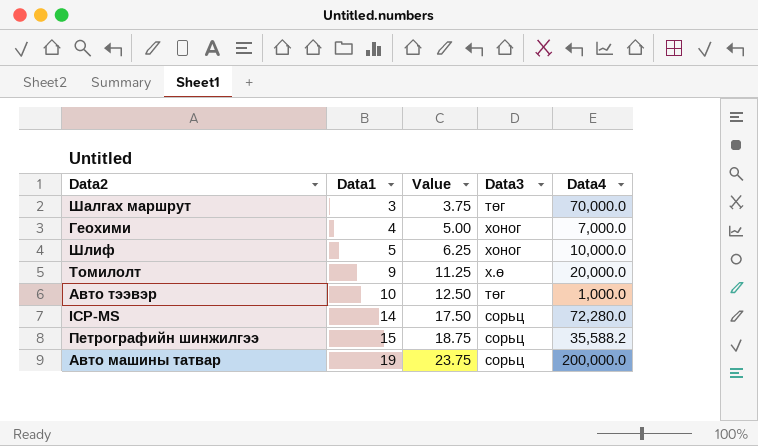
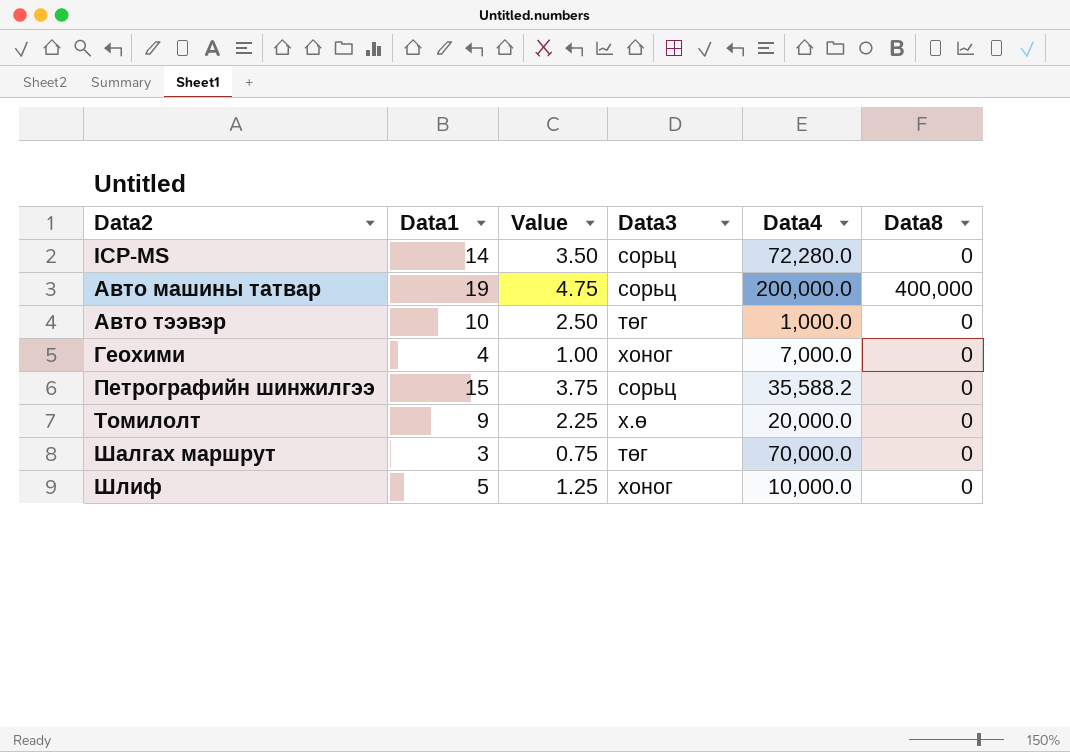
row order: Data1 ascending -> Data2 ascending
column Value | formula: [Data1] * 1.25 -> [Data1] * 0.25
column Data8 | position: none -> 6

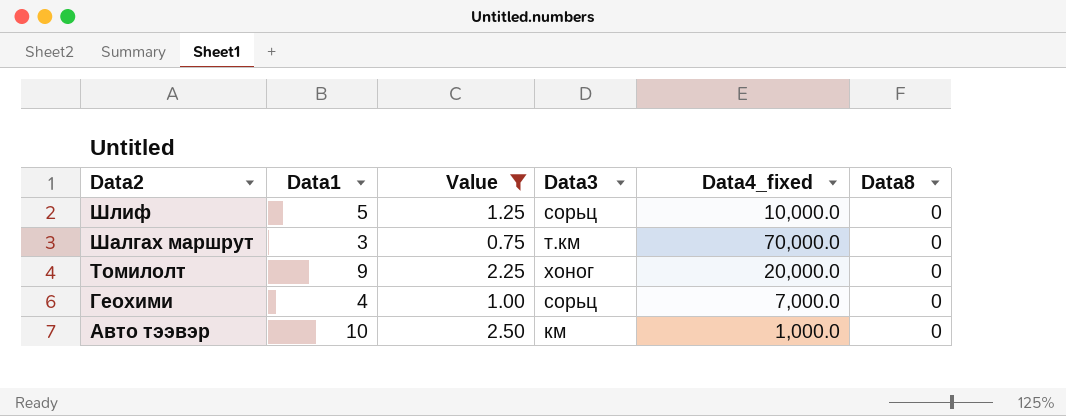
filter: none -> Value <= 2.50
row order: Data2 ascending -> Data2 descending
column name: Data4 -> Data4_fixed
Шлиф | Data3: хоног -> сорьц
Шалгах маршрут | Data3: төг -> т.км
Томилолт | Data3: х.ө -> хоног
Геохими | Data3: хоног -> сорьц
Авто тээвэр | Data3: төг -> км

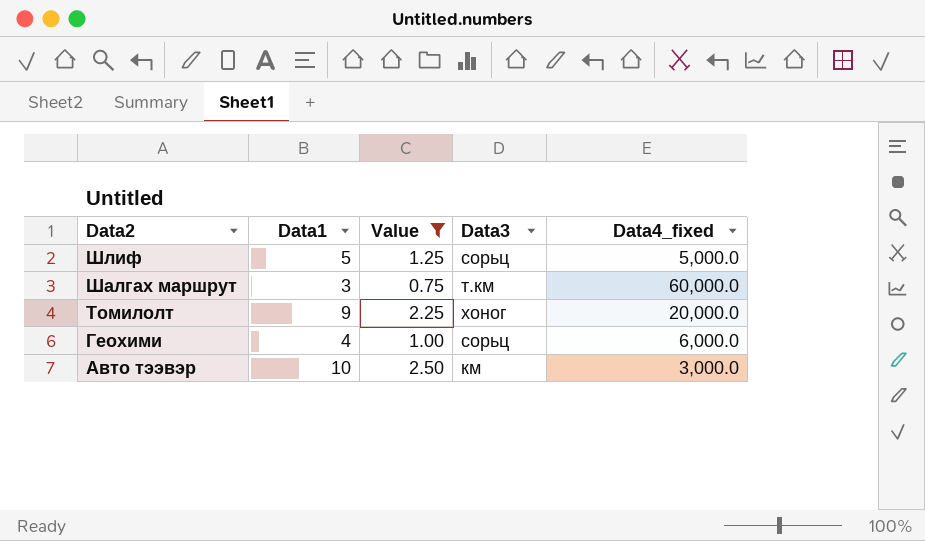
column Data8 | position: 6 -> none
Шлиф | Data4_fixed: 10,000.0 -> 5,000.0
Шалгах маршрут | Data4_fixed: 70,000.0 -> 60,000.0
Геохими | Data4_fixed: 7,000.0 -> 6,000.0
Авто тээвэр | Data4_fixed: 1,000.0 -> 3,000.0

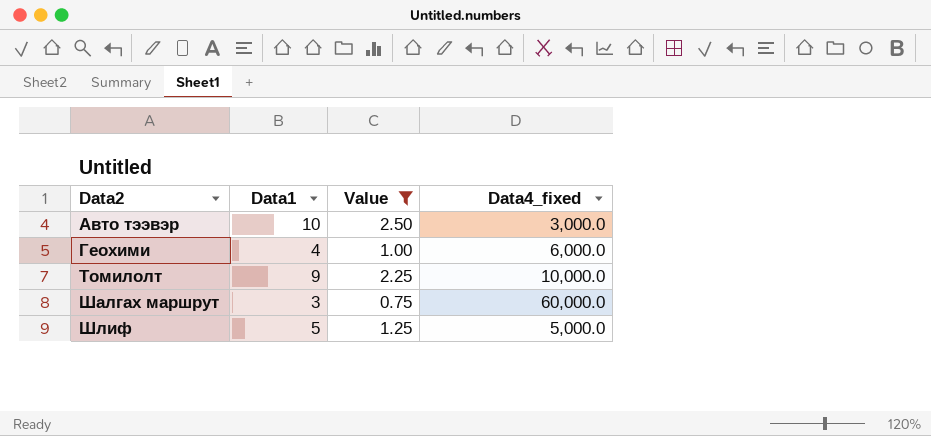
row order: Data2 descending -> Data2 ascending
column Data3 | position: 4 -> none
Томилолт | Data4_fixed: 20,000.0 -> 10,000.0

